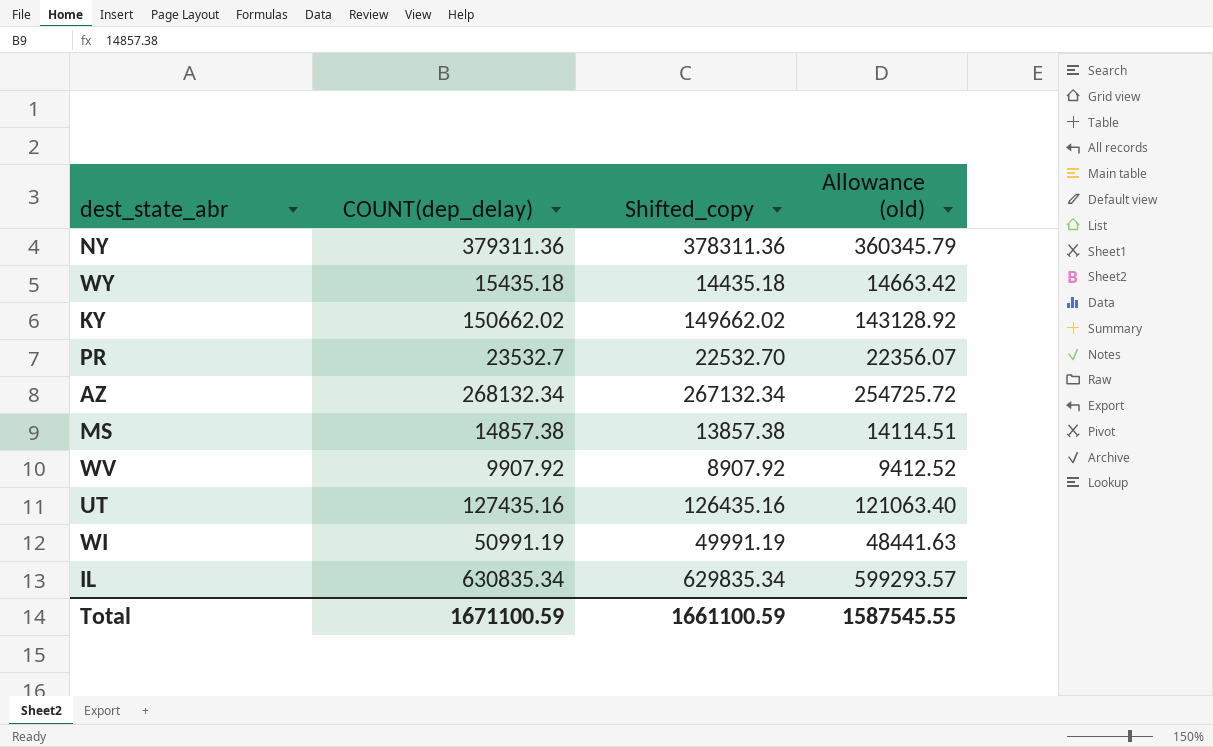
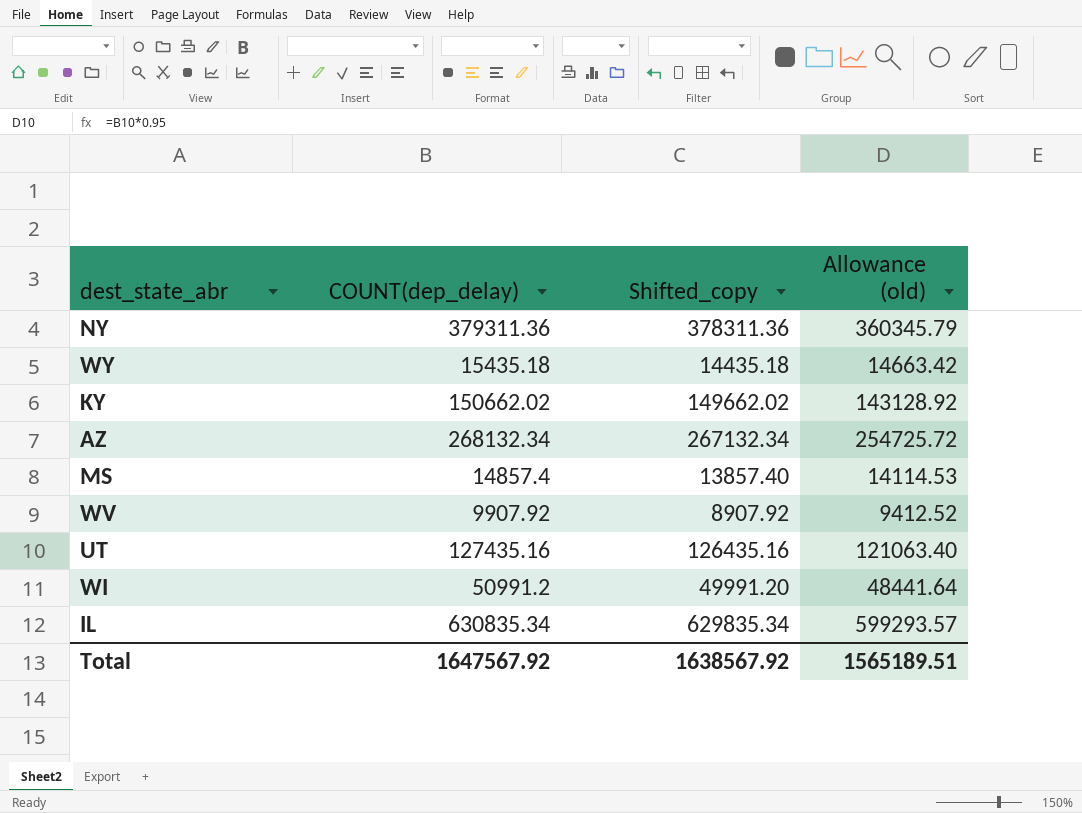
row PR: 23532.7 | 22532.70 | 22356.07 -> none
MS | COUNT(dep_delay): 14857.38 -> 14857.4
MS | Shifted_copy: 13857.38 -> 13857.40
MS | Allowance (old): 14114.51 -> 14114.53
WI | COUNT(dep_delay): 50991.19 -> 50991.2
WI | Shifted_copy: 49991.19 -> 49991.20
WI | Allowance (old): 48441.63 -> 48441.64
Total | COUNT(dep_delay): 1671100.59 -> 1647567.92
Total | Shifted_copy: 1661100.59 -> 1638567.92
Total | Allowance (old): 1587545.55 -> 1565189.51

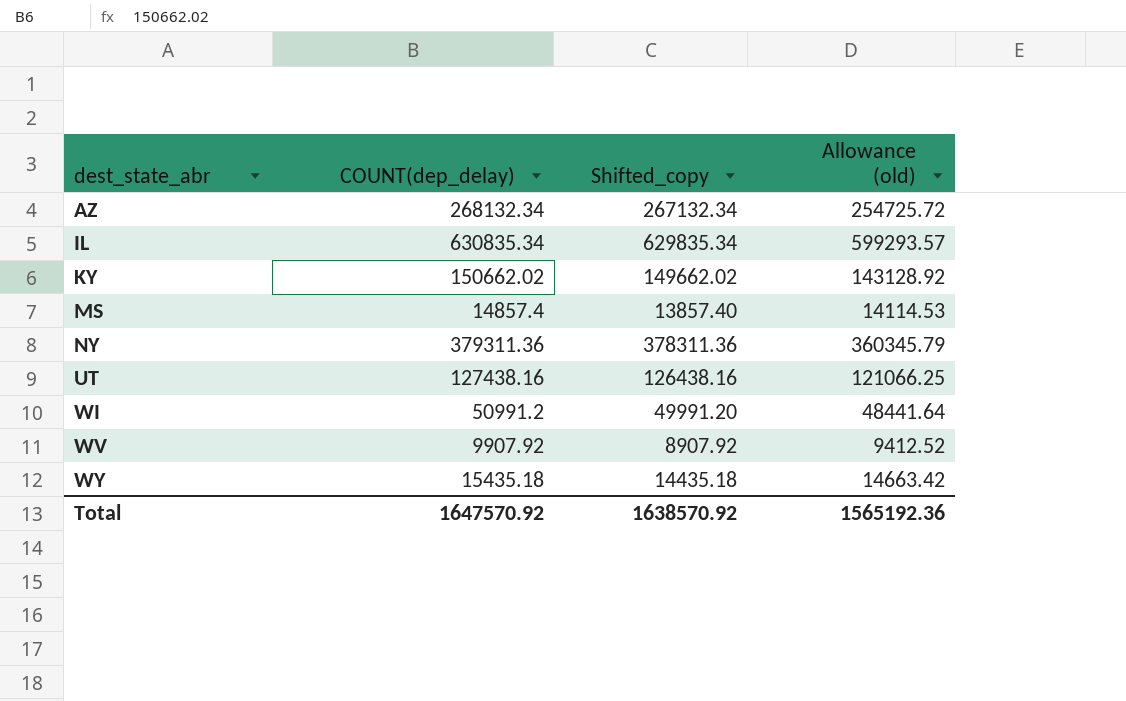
row order: none -> dest_state_abr ascending
UT | COUNT(dep_delay): 127435.16 -> 127438.16
UT | Shifted_copy: 126435.16 -> 126438.16
UT | Allowance (old): 121063.40 -> 121066.25
Total | COUNT(dep_delay): 1647567.92 -> 1647570.92
Total | Shifted_copy: 1638567.92 -> 1638570.92
Total | Allowance (old): 1565189.51 -> 1565192.36

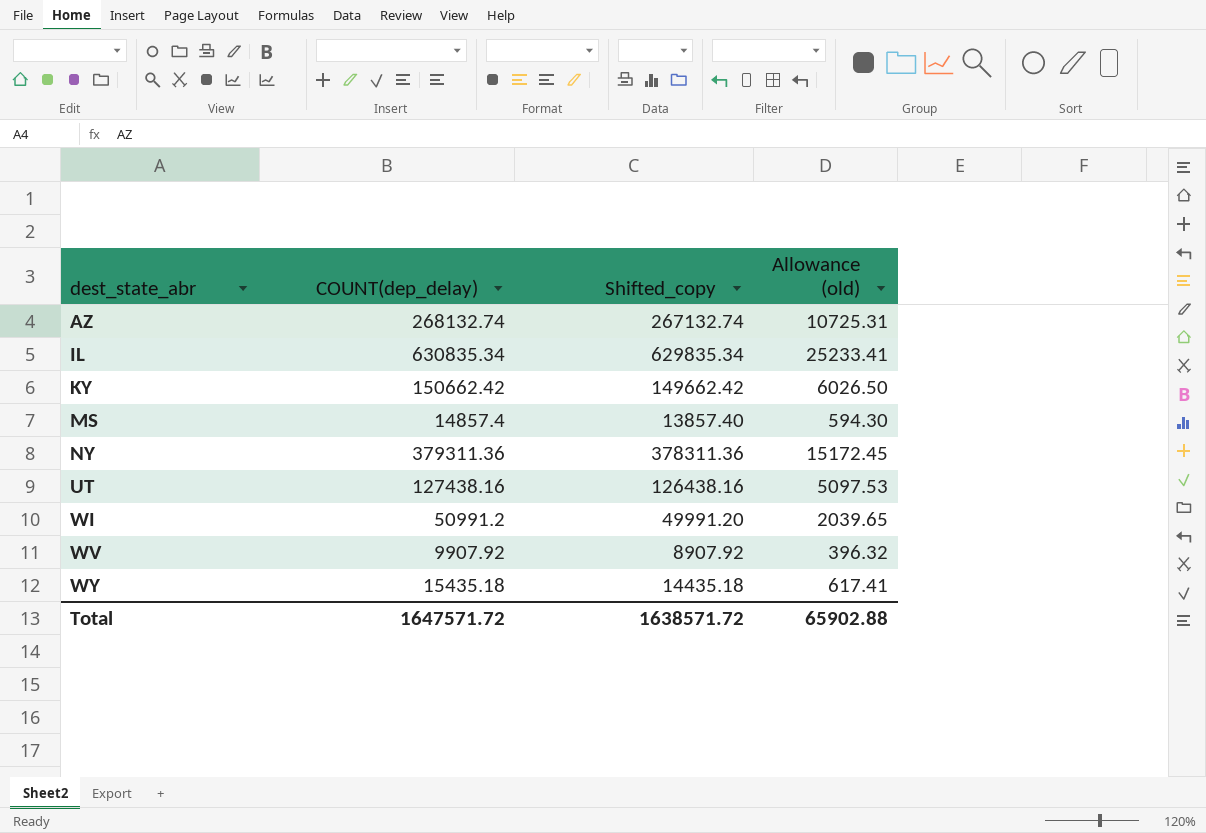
column Allowance (old) | formula: [COUNT(dep_delay)] * 0.95 -> [COUNT(dep_delay)] * 0.04
AZ | COUNT(dep_delay): 268132.34 -> 268132.74
AZ | Shifted_copy: 267132.34 -> 267132.74
KY | COUNT(dep_delay): 150662.02 -> 150662.42
KY | Shifted_copy: 149662.02 -> 149662.42
Total | COUNT(dep_delay): 1647570.92 -> 1647571.72
Total | Shifted_copy: 1638570.92 -> 1638571.72
Total | Allowance (old): 1565192.36 -> 65902.88

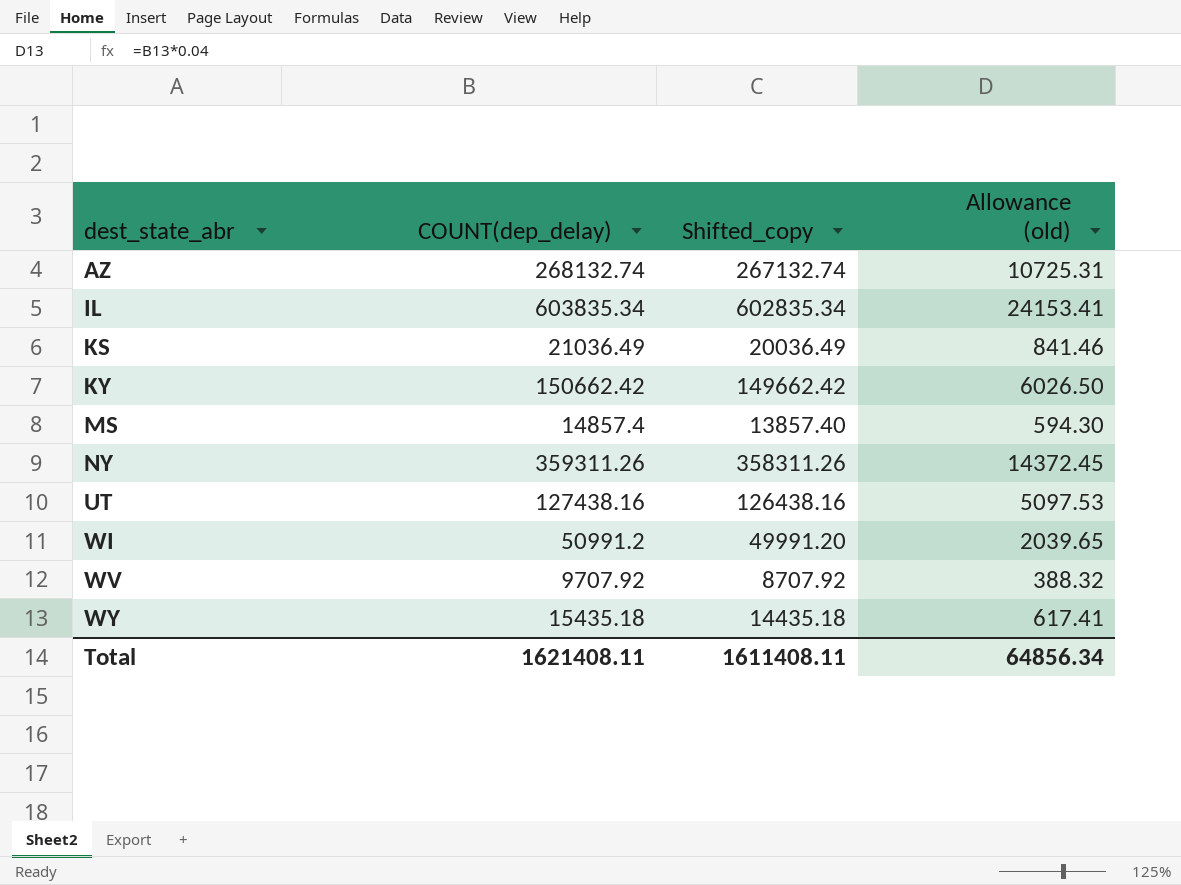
IL | COUNT(dep_delay): 630835.34 -> 603835.34
IL | Shifted_copy: 629835.34 -> 602835.34
IL | Allowance (old): 25233.41 -> 24153.41
row KS: none -> 21036.49 | 20036.49 | 841.46
NY | COUNT(dep_delay): 379311.36 -> 359311.26
NY | Shifted_copy: 378311.36 -> 358311.26
NY | Allowance (old): 15172.45 -> 14372.45
WV | COUNT(dep_delay): 9907.92 -> 9707.92
WV | Shifted_copy: 8907.92 -> 8707.92
WV | Allowance (old): 396.32 -> 388.32
Total | COUNT(dep_delay): 1647571.72 -> 1621408.11
Total | Shifted_copy: 1638571.72 -> 1611408.11
Total | Allowance (old): 65902.88 -> 64856.34

